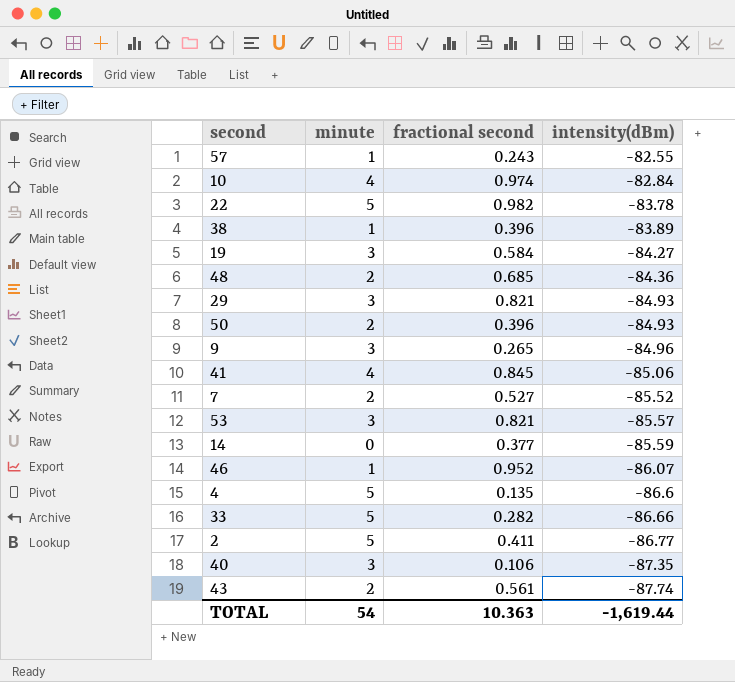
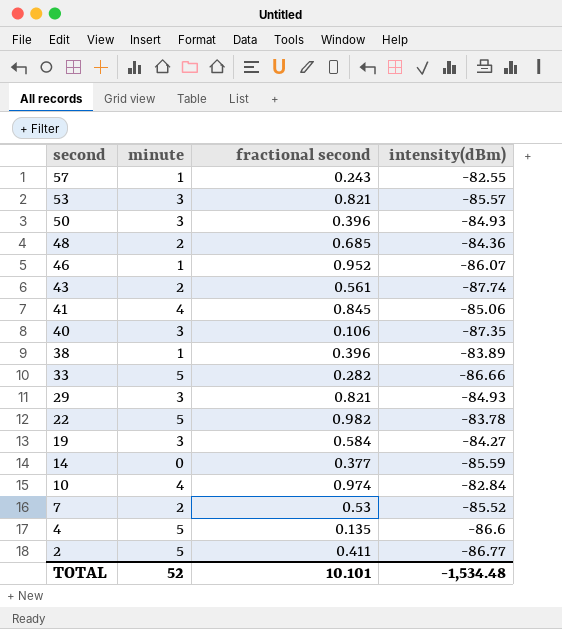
row order: intensity(dBm) descending -> second descending
row 9: 3 | 0.265 | -84.96 -> none
50 | minute: 2 -> 3
7 | fractional second: 0.527 -> 0.53
TOTAL | minute: 54 -> 52
TOTAL | fractional second: 10.363 -> 10.101
TOTAL | intensity(dBm): -1,619.44 -> -1,534.48

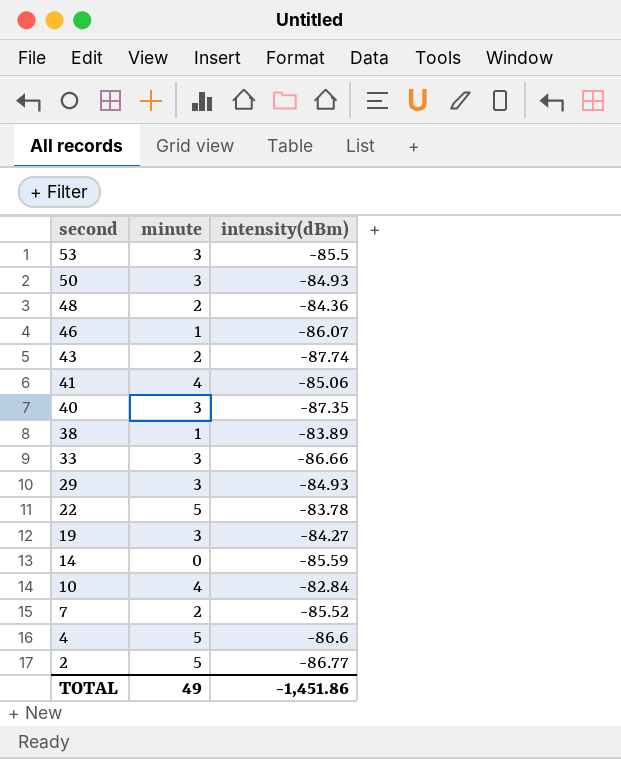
column fractional second | position: 3 -> none
row 57: 1 | 0.243 | -82.55 -> none
53 | intensity(dBm): -85.57 -> -85.5
33 | minute: 5 -> 3
TOTAL | minute: 52 -> 49
TOTAL | intensity(dBm): -1,534.48 -> -1,451.86

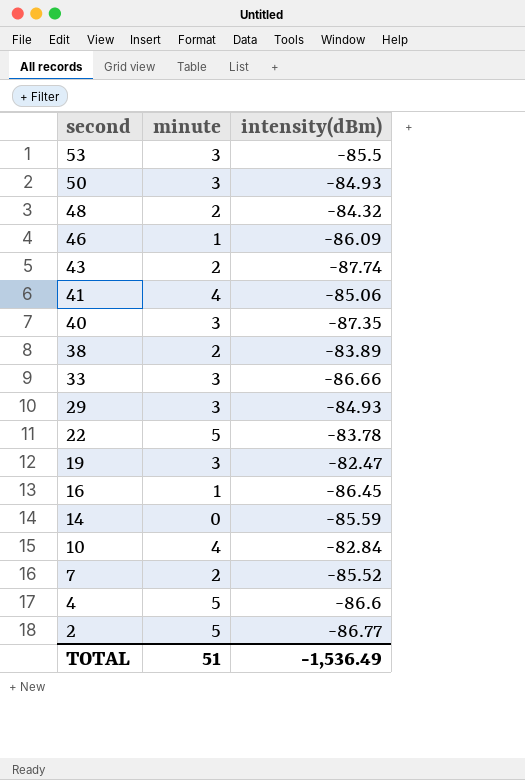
48 | intensity(dBm): -84.36 -> -84.32
46 | intensity(dBm): -86.07 -> -86.09
38 | minute: 1 -> 2
19 | intensity(dBm): -84.27 -> -82.47
row 16: none -> 1 | -86.45
TOTAL | minute: 49 -> 51
TOTAL | intensity(dBm): -1,451.86 -> -1,536.49

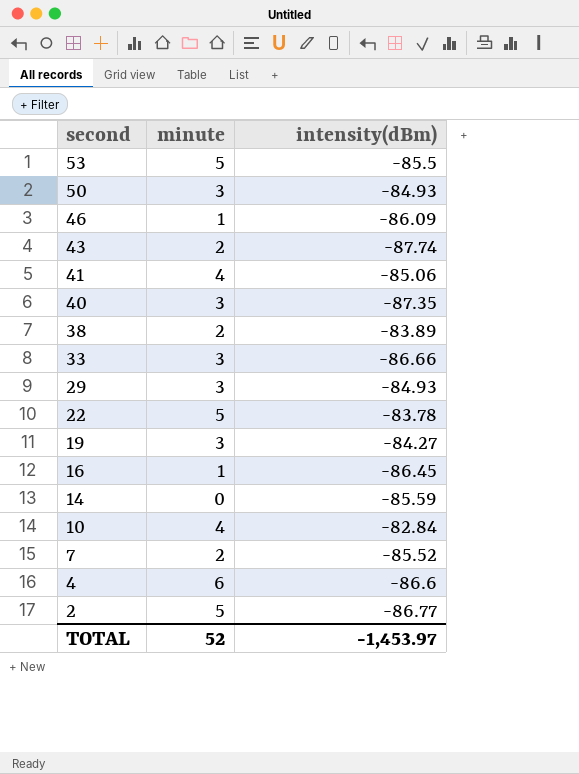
row 48: 2 | -84.32 -> none
53 | minute: 3 -> 5
19 | intensity(dBm): -82.47 -> -84.27
4 | minute: 5 -> 6
TOTAL | minute: 51 -> 52
TOTAL | intensity(dBm): -1,536.49 -> -1,453.97

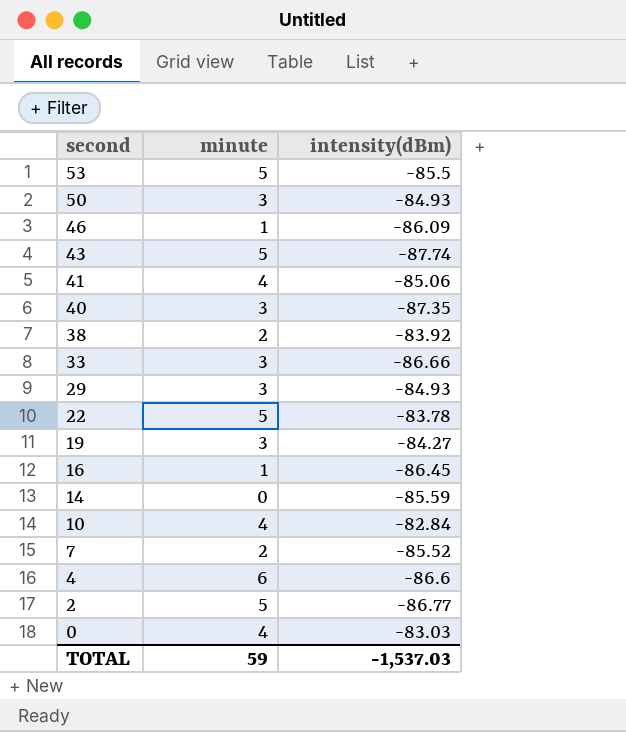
43 | minute: 2 -> 5
38 | intensity(dBm): -83.89 -> -83.92
row 0: none -> 4 | -83.03
TOTAL | minute: 52 -> 59
TOTAL | intensity(dBm): -1,453.97 -> -1,537.03

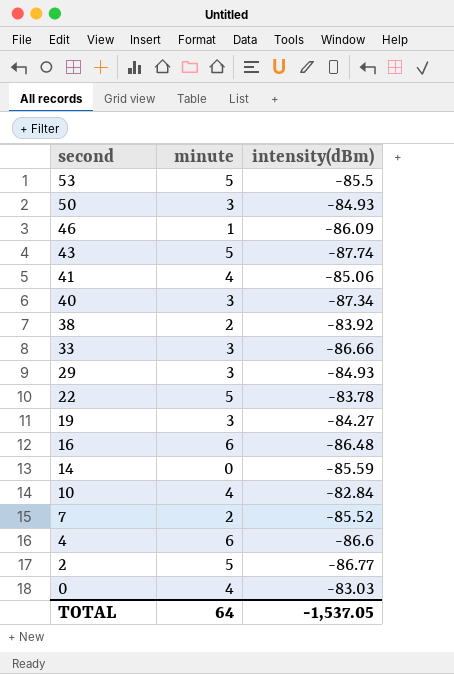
40 | intensity(dBm): -87.35 -> -87.34
16 | minute: 1 -> 6
16 | intensity(dBm): -86.45 -> -86.48
TOTAL | minute: 59 -> 64
TOTAL | intensity(dBm): -1,537.03 -> -1,537.05

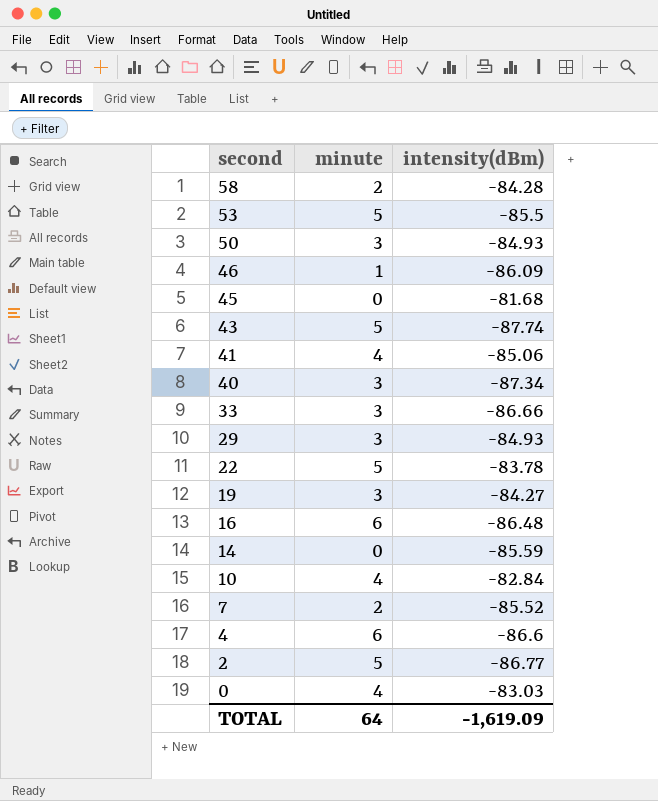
row 38: 2 | -83.92 -> none
row 58: none -> 2 | -84.28
row 45: none -> 0 | -81.68
TOTAL | intensity(dBm): -1,537.05 -> -1,619.09

